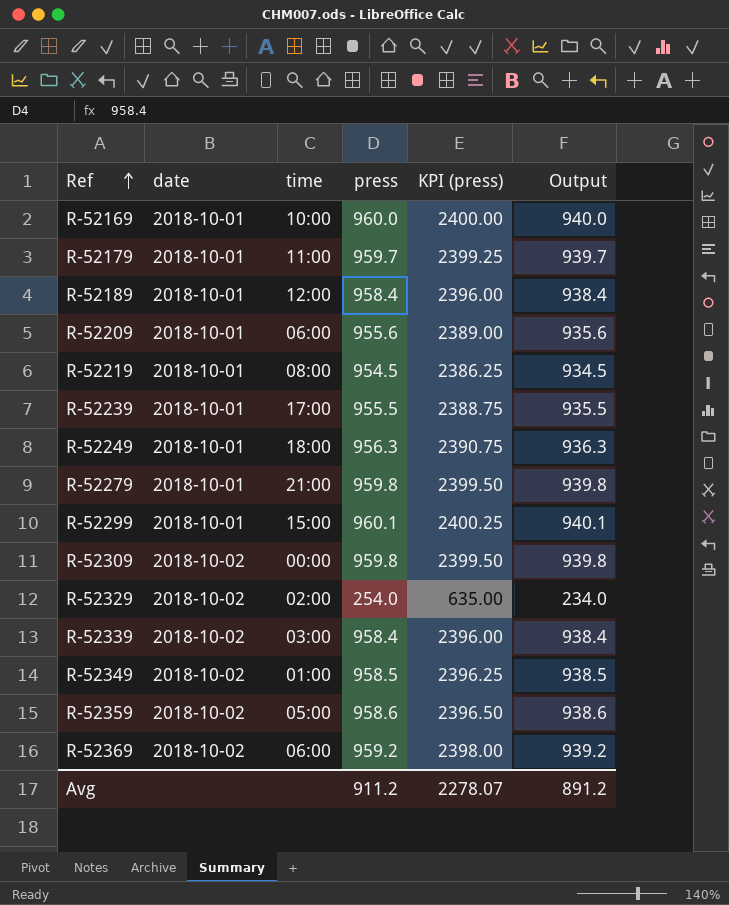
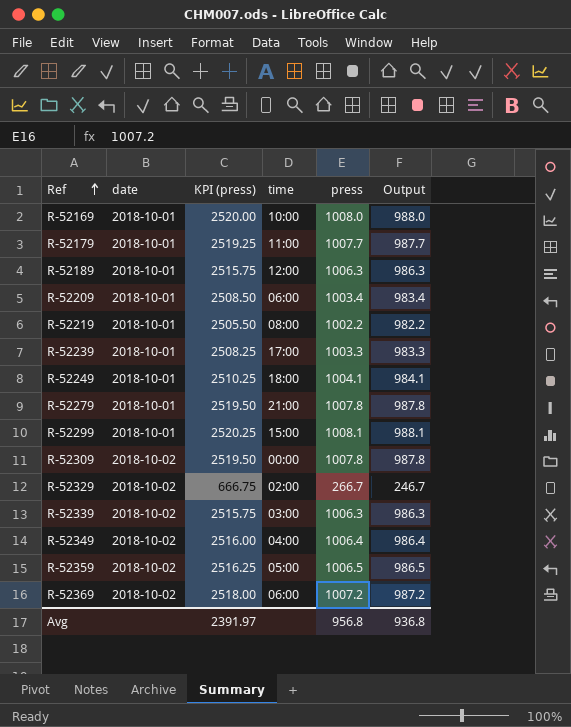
column KPI (press) | position: 5 -> 3
R-52169 | KPI (press): 2400.00 -> 2520.00
R-52169 | press: 960.0 -> 1008.0
R-52169 | Output: 940.0 -> 988.0
R-52179 | KPI (press): 2399.25 -> 2519.25
R-52179 | press: 959.7 -> 1007.7
R-52179 | Output: 939.7 -> 987.7
R-52189 | KPI (press): 2396.00 -> 2515.75
R-52189 | press: 958.4 -> 1006.3
R-52189 | Output: 938.4 -> 986.3
R-52209 | KPI (press): 2389.00 -> 2508.50
R-52209 | press: 955.6 -> 1003.4
R-52209 | Output: 935.6 -> 983.4
R-52219 | KPI (press): 2386.25 -> 2505.50
R-52219 | press: 954.5 -> 1002.2
R-52219 | Output: 934.5 -> 982.2
R-52239 | KPI (press): 2388.75 -> 2508.25
R-52239 | press: 955.5 -> 1003.3
R-52239 | Output: 935.5 -> 983.3
R-52249 | KPI (press): 2390.75 -> 2510.25
R-52249 | press: 956.3 -> 1004.1
R-52249 | Output: 936.3 -> 984.1
R-52279 | KPI (press): 2399.50 -> 2519.50
R-52279 | press: 959.8 -> 1007.8
R-52279 | Output: 939.8 -> 987.8
R-52299 | KPI (press): 2400.25 -> 2520.25
R-52299 | press: 960.1 -> 1008.1
R-52299 | Output: 940.1 -> 988.1
R-52309 | KPI (press): 2399.50 -> 2519.50
R-52309 | press: 959.8 -> 1007.8
R-52309 | Output: 939.8 -> 987.8
R-52329 | KPI (press): 635.00 -> 666.75
R-52329 | press: 254.0 -> 266.7
R-52329 | Output: 234.0 -> 246.7
R-52339 | KPI (press): 2396.00 -> 2515.75
R-52339 | press: 958.4 -> 1006.3
R-52339 | Output: 938.4 -> 986.3
R-52349 | KPI (press): 2396.25 -> 2516.00
R-52349 | time: 01:00 -> 04:00
R-52349 | press: 958.5 -> 1006.4
R-52349 | Output: 938.5 -> 986.4
R-52359 | KPI (press): 2396.50 -> 2516.25
R-52359 | press: 958.6 -> 1006.5
R-52359 | Output: 938.6 -> 986.5
R-52369 | KPI (press): 2398.00 -> 2518.00
R-52369 | press: 959.2 -> 1007.2
R-52369 | Output: 939.2 -> 987.2
Avg | KPI (press): 2278.07 -> 2391.97
Avg | press: 911.2 -> 956.8
Avg | Output: 891.2 -> 936.8

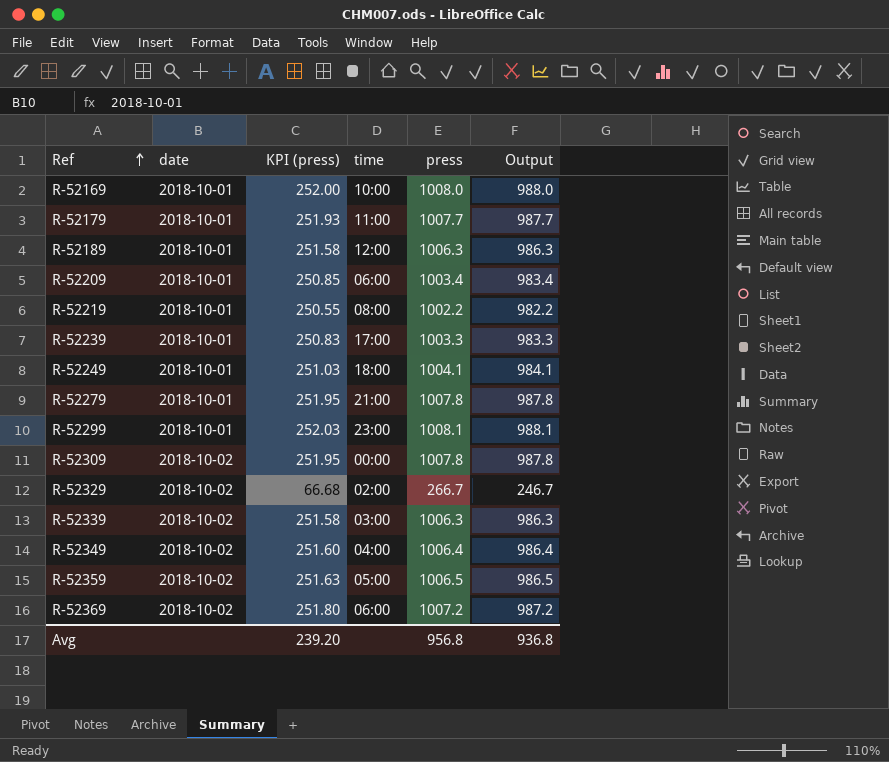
column KPI (press) | formula: [press] * 2.5 -> [press] * 0.25
R-52299 | time: 15:00 -> 23:00
Avg | KPI (press): 2391.97 -> 239.20

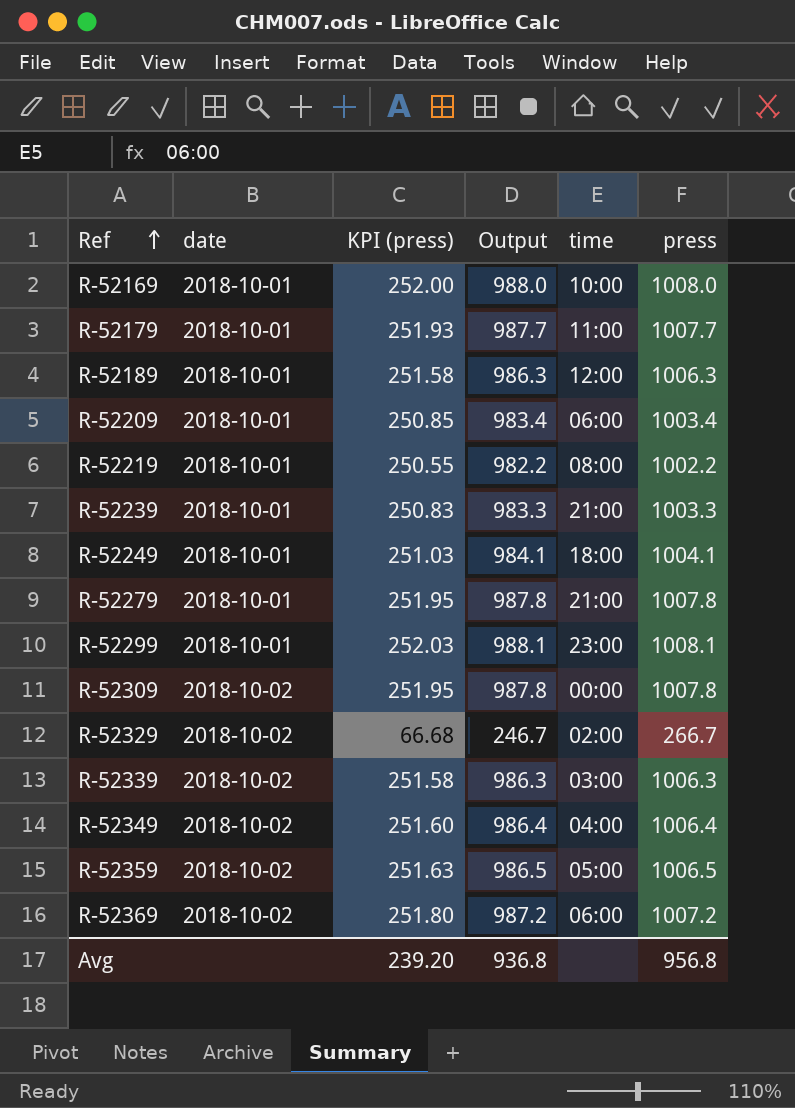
column Output | position: 6 -> 4
R-52239 | time: 17:00 -> 21:00

